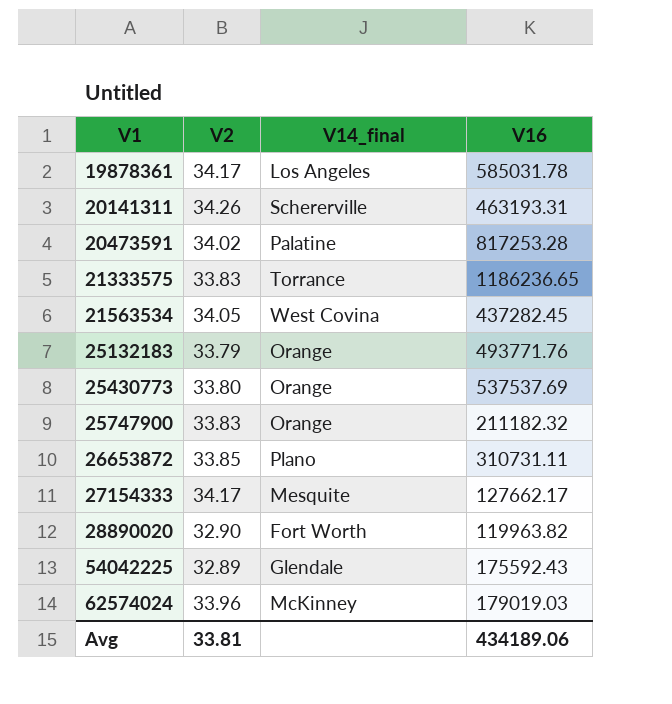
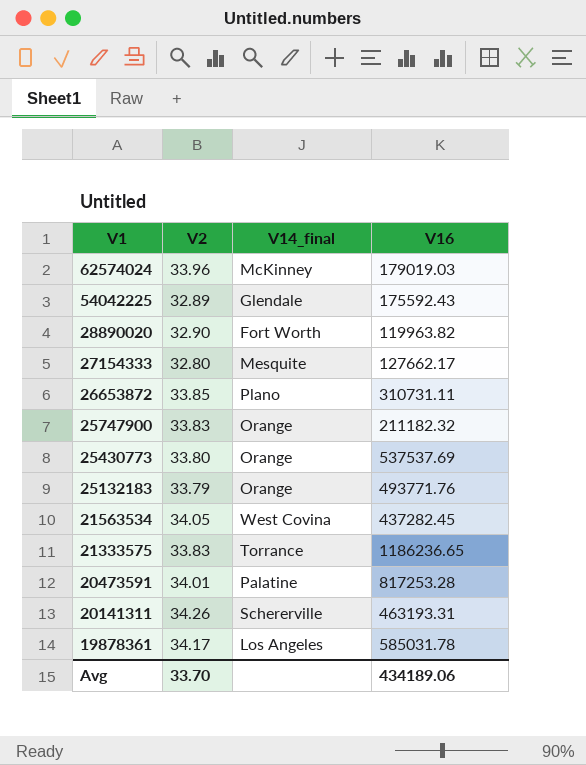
row order: V1 ascending -> V1 descending
27154333 | V2: 34.17 -> 32.80
20473591 | V2: 34.02 -> 34.01
Avg | V2: 33.81 -> 33.70

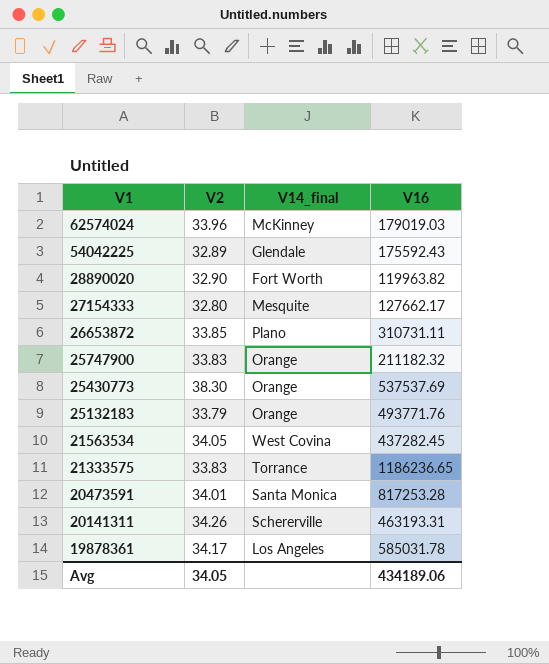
25430773 | V2: 33.80 -> 38.30
20473591 | V14_final: Palatine -> Santa Monica
Avg | V2: 33.70 -> 34.05

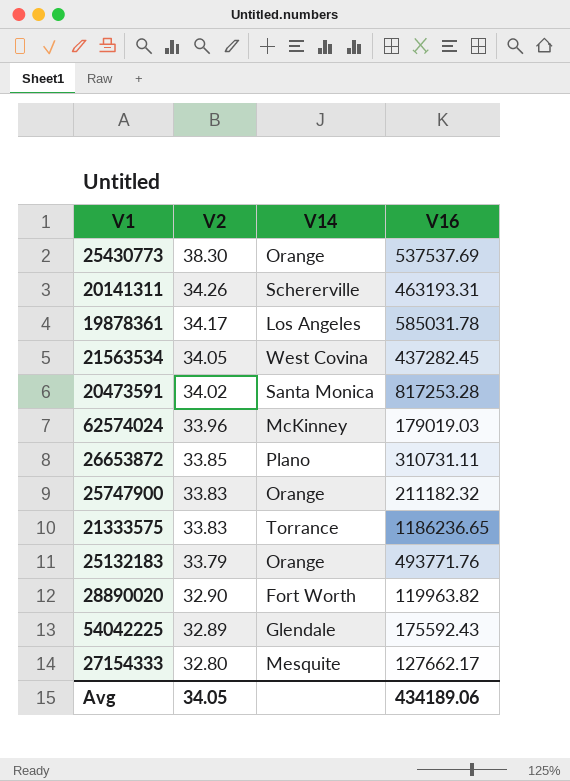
row order: V1 descending -> V2 descending
column name: V14_final -> V14
20473591 | V2: 34.01 -> 34.02

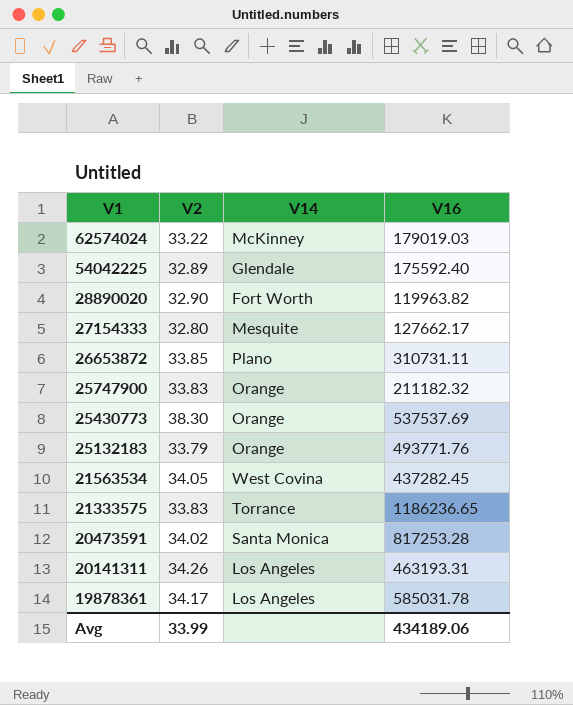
row order: V2 descending -> V1 descending
62574024 | V2: 33.96 -> 33.22
54042225 | V16: 175592.43 -> 175592.40
20141311 | V14: Schererville -> Los Angeles
Avg | V2: 34.05 -> 33.99

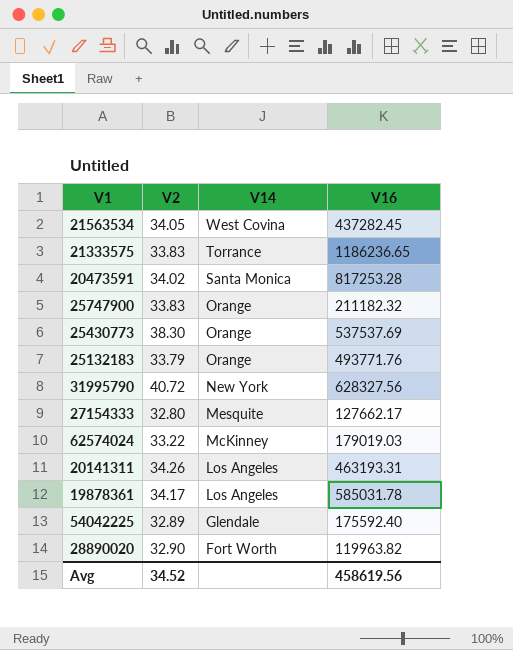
row order: V1 descending -> V14 descending
row 26653872: 33.85 | Plano | 310731.11 -> none
row 31995790: none -> 40.72 | New York | 628327.56
Avg | V2: 33.99 -> 34.52
Avg | V16: 434189.06 -> 458619.56

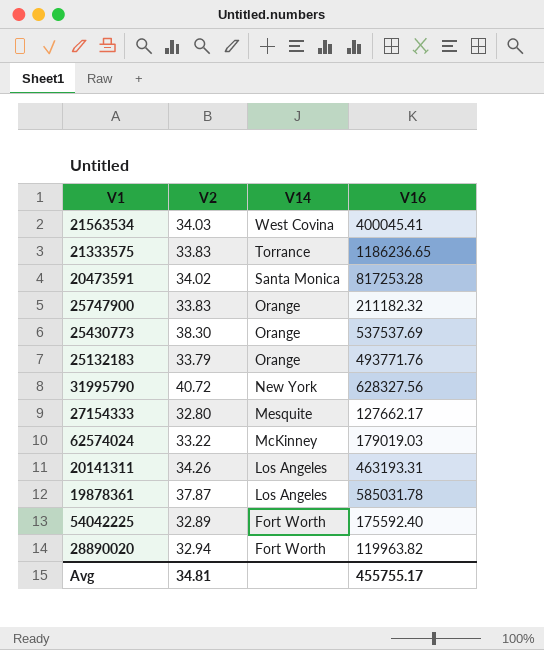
21563534 | V2: 34.05 -> 34.03
21563534 | V16: 437282.45 -> 400045.41
19878361 | V2: 34.17 -> 37.87
54042225 | V14: Glendale -> Fort Worth
28890020 | V2: 32.90 -> 32.94
Avg | V2: 34.52 -> 34.81
Avg | V16: 458619.56 -> 455755.17

